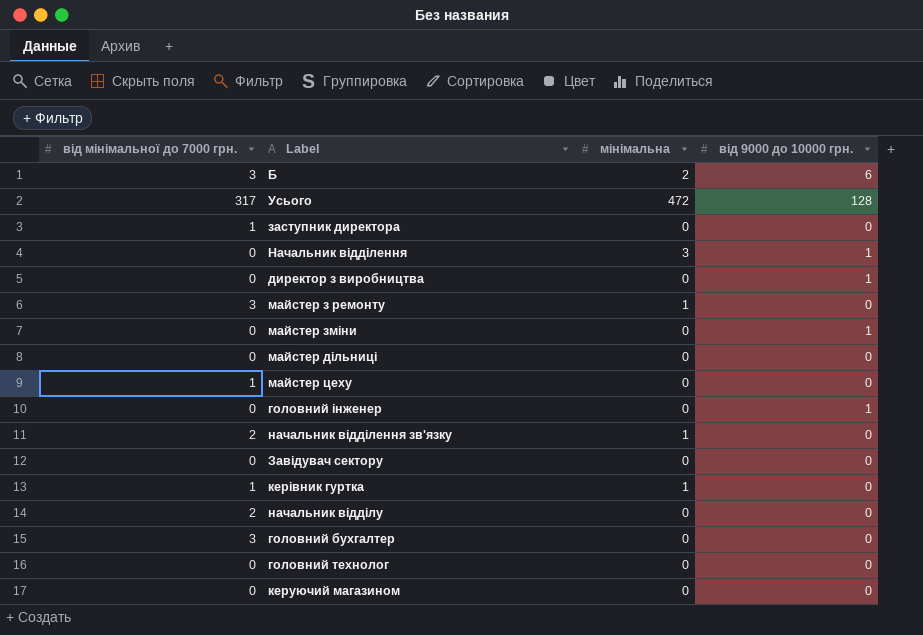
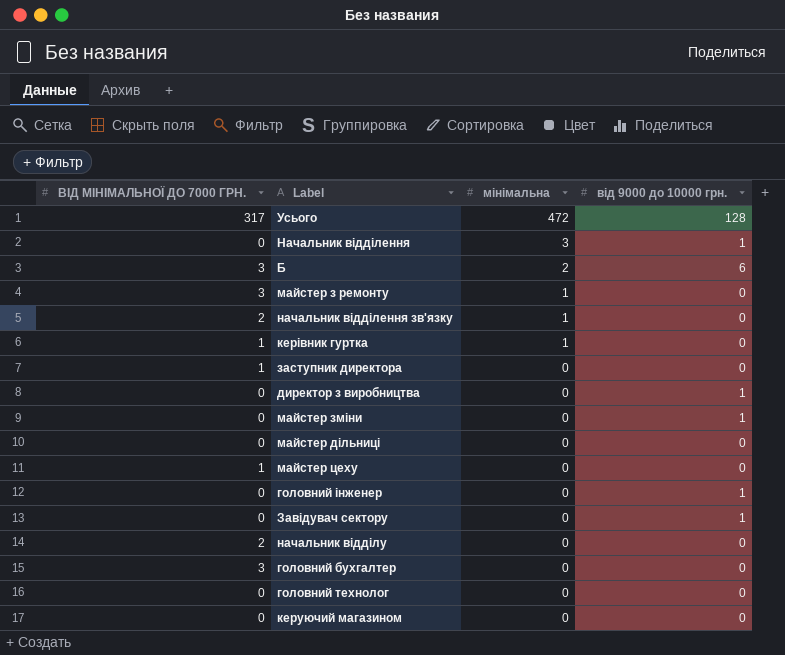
row order: none -> мінімальна descending
column name: від мінімальної до 7000 грн. -> ВІД МІНІМАЛЬНОЇ ДО 7000 ГРН.
Завідувач сектору | від 9000 до 10000 грн.: 0 -> 1

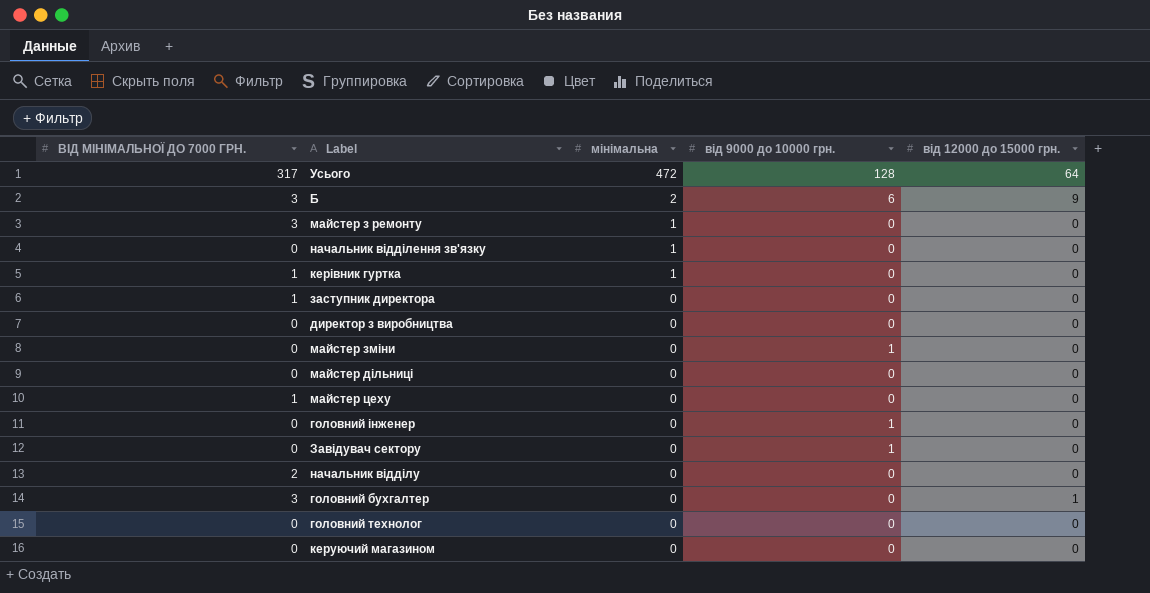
column від 12000 до 15000 грн. | position: none -> 5
row Начальник відділення: 0 | 3 | 1 -> none
начальник відділення зв'язку | ВІД МІНІМАЛЬНОЇ ДО 7000 ГРН.: 2 -> 0
директор з виробництва | від 9000 до 10000 грн.: 1 -> 0

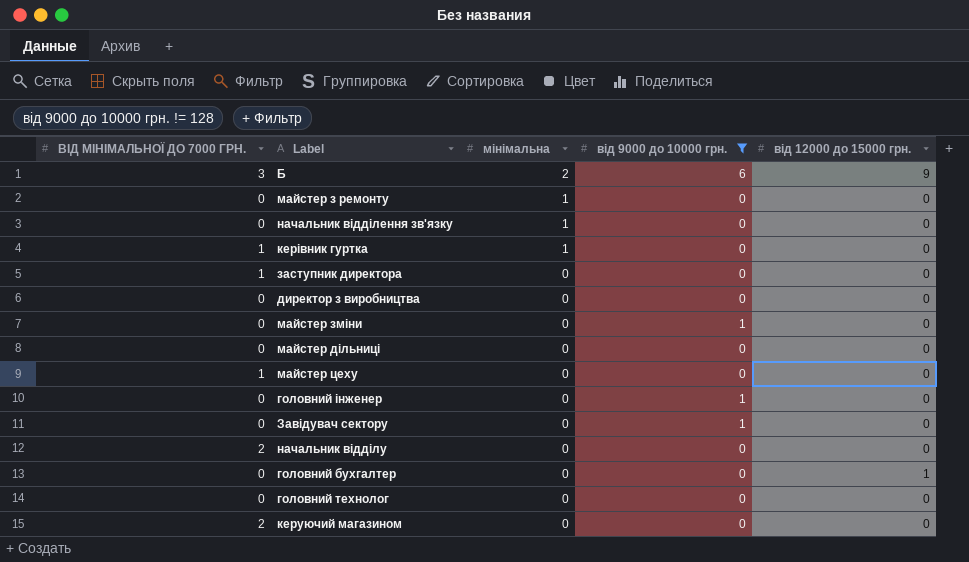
filter: none -> від 9000 до 10000 грн. != 128
майстер з ремонту | ВІД МІНІМАЛЬНОЇ ДО 7000 ГРН.: 3 -> 0
головний бухгалтер | ВІД МІНІМАЛЬНОЇ ДО 7000 ГРН.: 3 -> 0
керуючий магазином | ВІД МІНІМАЛЬНОЇ ДО 7000 ГРН.: 0 -> 2

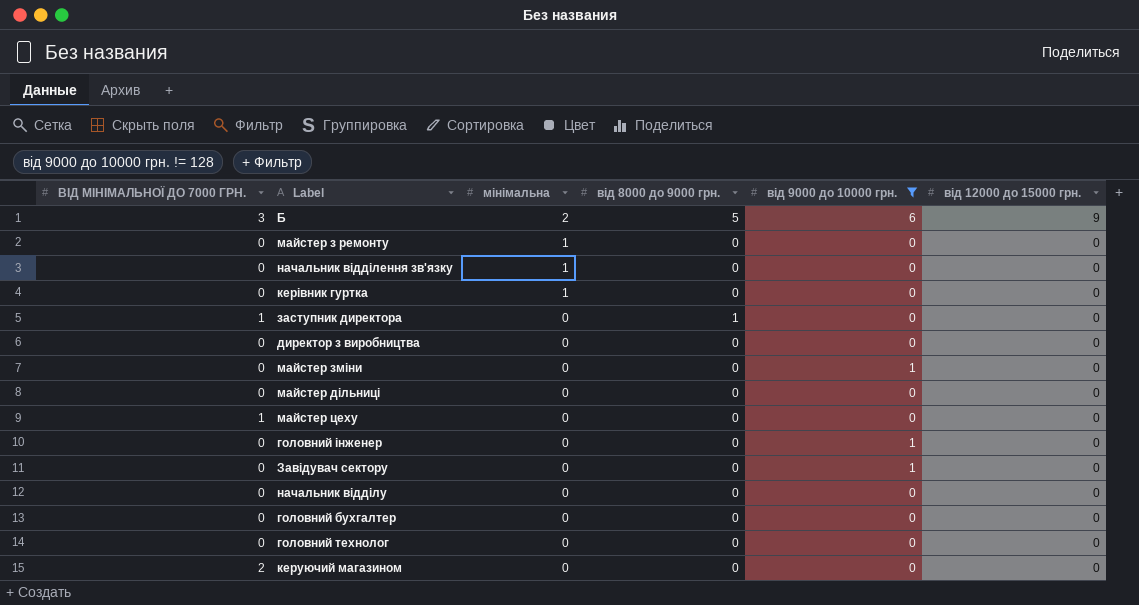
column від 8000 до 9000 грн. | position: none -> 4
керівник гуртка | ВІД МІНІМАЛЬНОЇ ДО 7000 ГРН.: 1 -> 0
начальник відділу | ВІД МІНІМАЛЬНОЇ ДО 7000 ГРН.: 2 -> 0
головний бухгалтер | від 12000 до 15000 грн.: 1 -> 0

